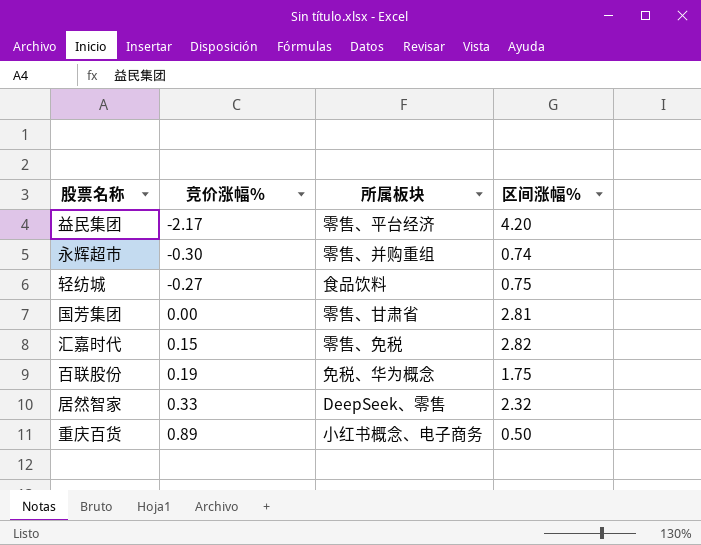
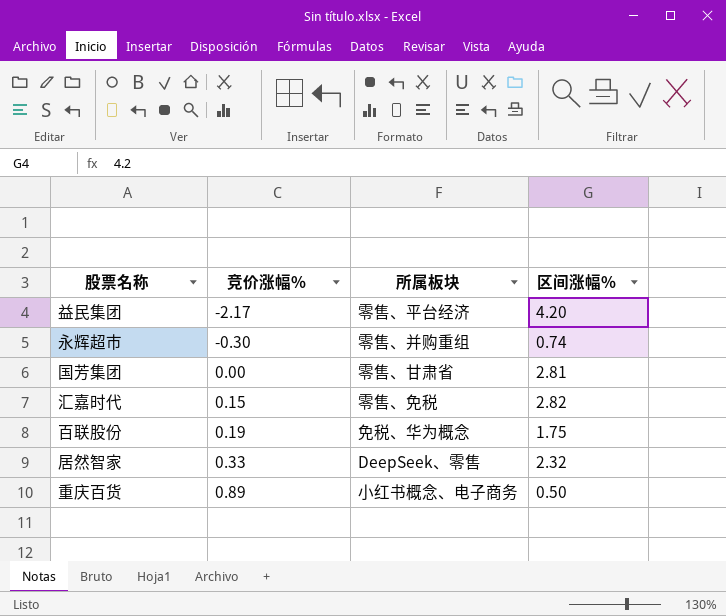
row 轻纺城: -0.27 | 食品饮料 | 0.75 -> none

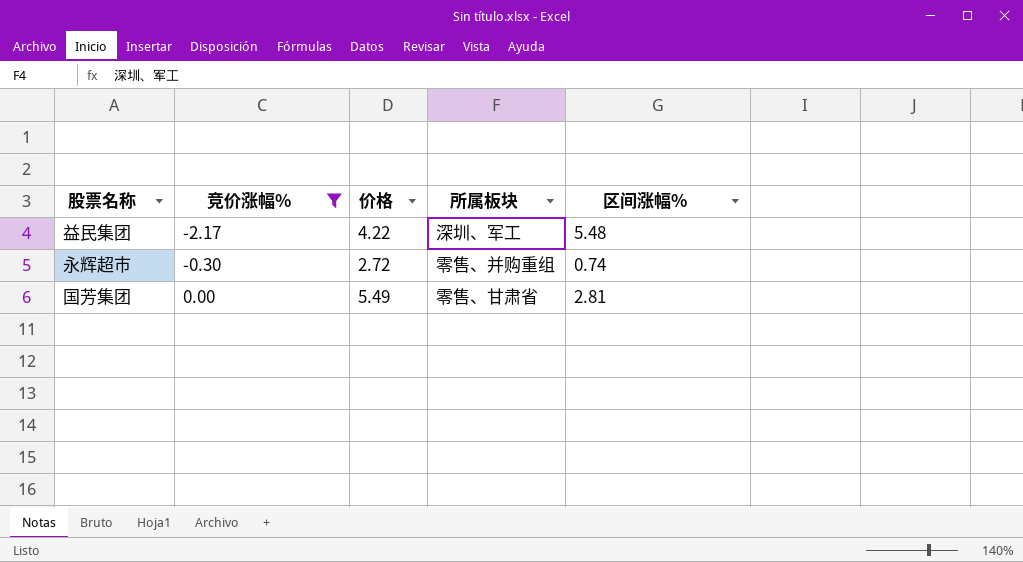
filter: none -> 竞价涨幅% <= 0.00
column 价格 | position: none -> 3
益民集团 | 所属板块: 零售、平台经济 -> 深圳、军工
益民集团 | 区间涨幅%: 4.20 -> 5.48

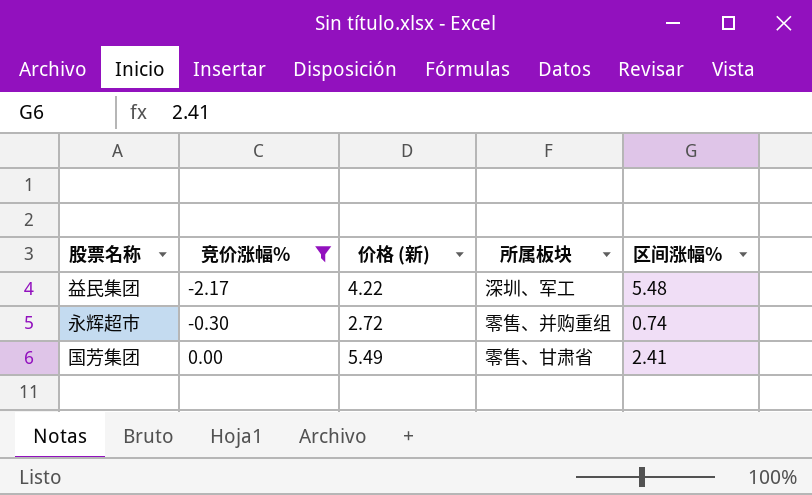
column name: 价格 -> 价格 (新)
国芳集团 | 区间涨幅%: 2.81 -> 2.41

